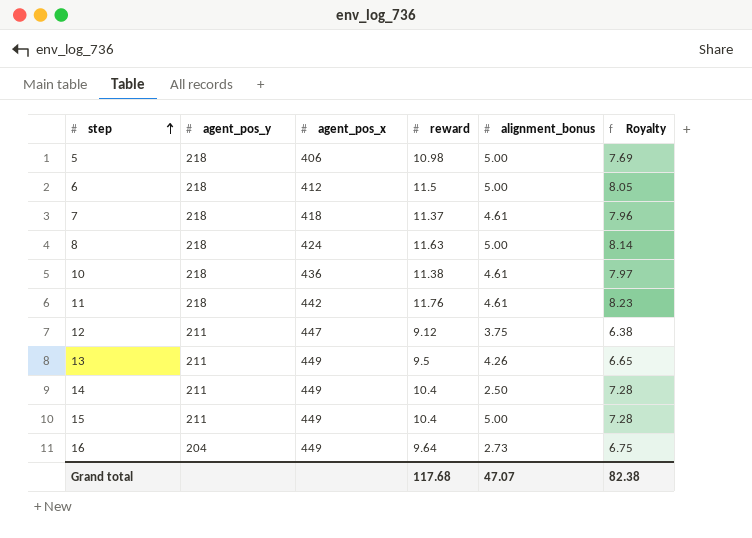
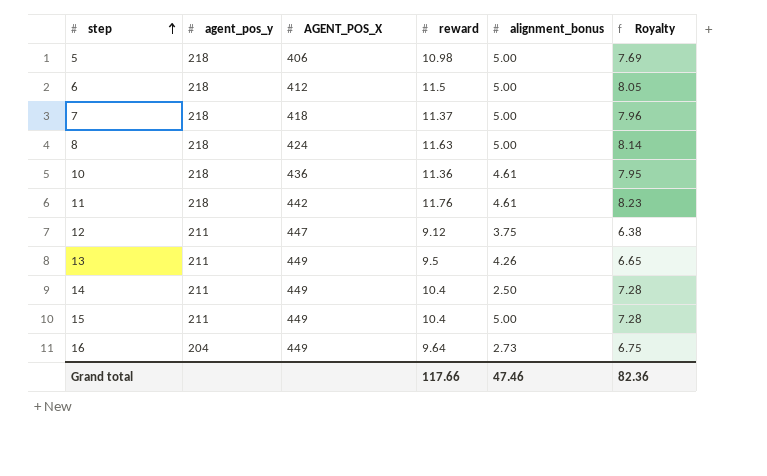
column name: agent_pos_x -> AGENT_POS_X
7 | alignment_bonus: 4.61 -> 5.00
10 | reward: 11.38 -> 11.36
10 | Royalty: 7.97 -> 7.95
Grand total | reward: 117.68 -> 117.66
Grand total | alignment_bonus: 47.07 -> 47.46
Grand total | Royalty: 82.38 -> 82.36

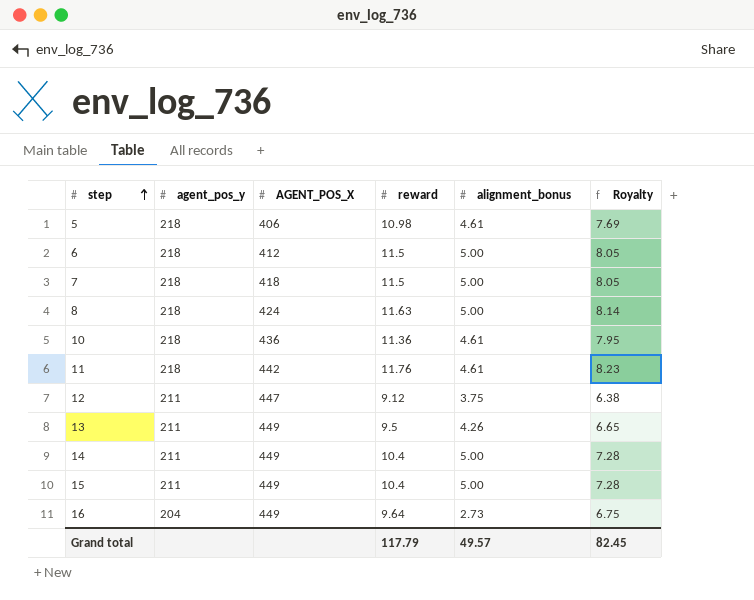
5 | alignment_bonus: 5.00 -> 4.61
7 | reward: 11.37 -> 11.5
7 | Royalty: 7.96 -> 8.05
14 | alignment_bonus: 2.50 -> 5.00
Grand total | reward: 117.66 -> 117.79
Grand total | alignment_bonus: 47.46 -> 49.57
Grand total | Royalty: 82.36 -> 82.45

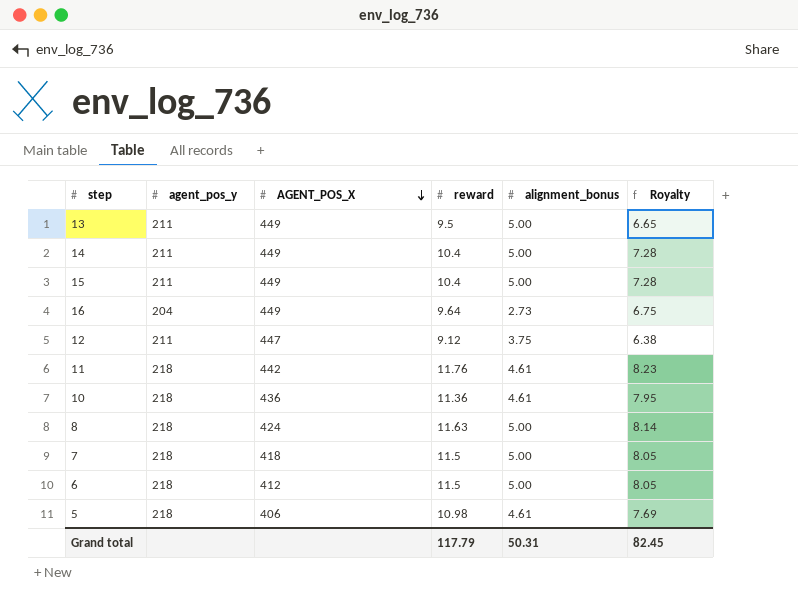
row order: step ascending -> AGENT_POS_X descending
13 | alignment_bonus: 4.26 -> 5.00
Grand total | alignment_bonus: 49.57 -> 50.31

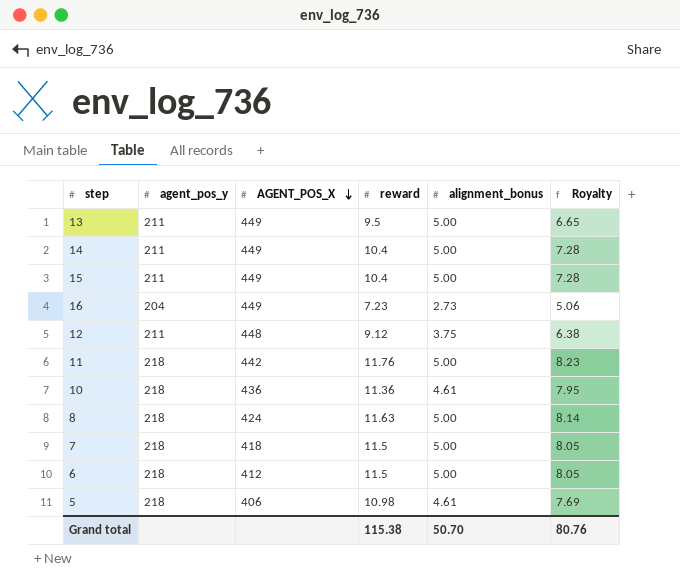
16 | reward: 9.64 -> 7.23
16 | Royalty: 6.75 -> 5.06
12 | AGENT_POS_X: 447 -> 448
11 | alignment_bonus: 4.61 -> 5.00
Grand total | reward: 117.79 -> 115.38
Grand total | alignment_bonus: 50.31 -> 50.70
Grand total | Royalty: 82.45 -> 80.76

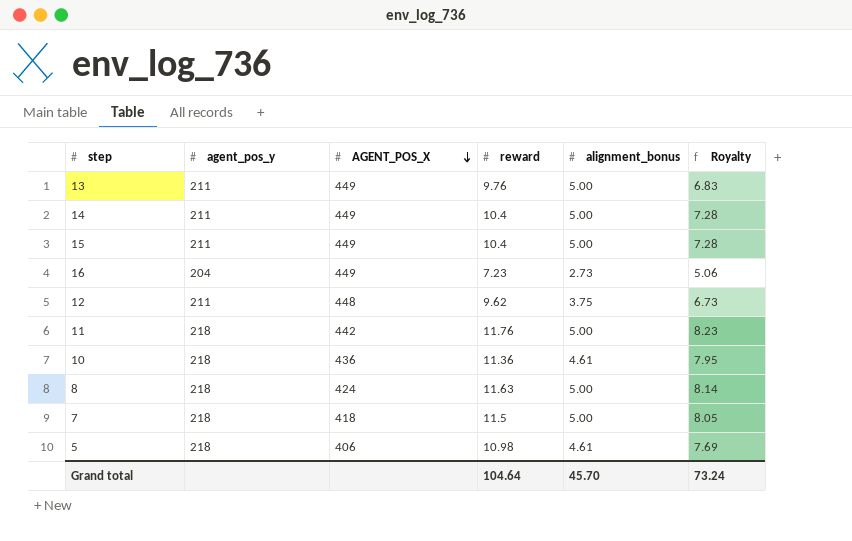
row 6: 218 | 412 | 11.5 | 5.00 | 8.05 -> none
13 | reward: 9.5 -> 9.76
13 | Royalty: 6.65 -> 6.83
12 | reward: 9.12 -> 9.62
12 | Royalty: 6.38 -> 6.73
Grand total | reward: 115.38 -> 104.64
Grand total | alignment_bonus: 50.70 -> 45.70
Grand total | Royalty: 80.76 -> 73.24

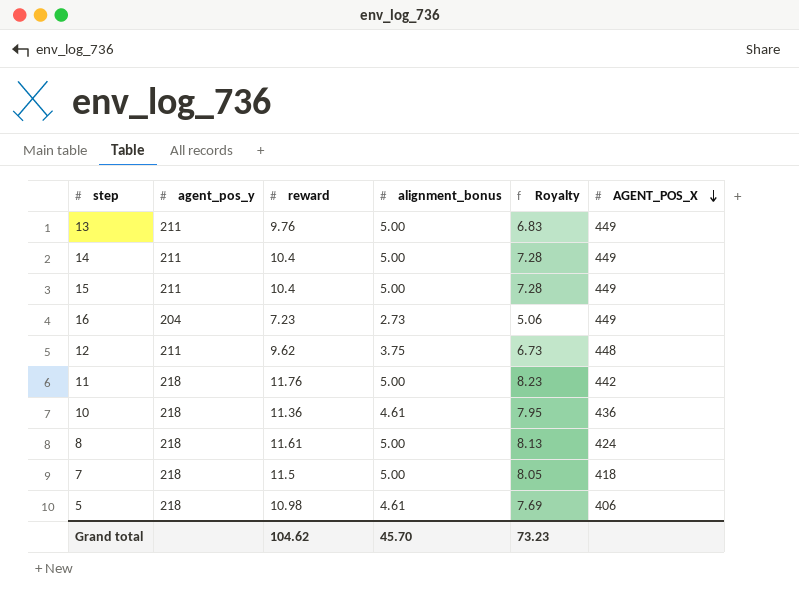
column AGENT_POS_X | position: 3 -> 6
8 | reward: 11.63 -> 11.61
8 | Royalty: 8.14 -> 8.13
Grand total | reward: 104.64 -> 104.62
Grand total | Royalty: 73.24 -> 73.23

